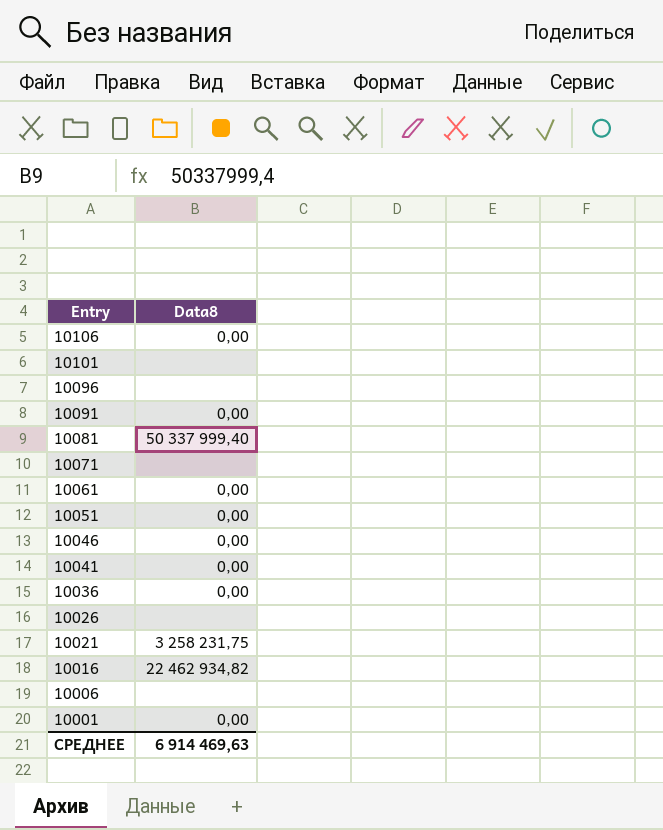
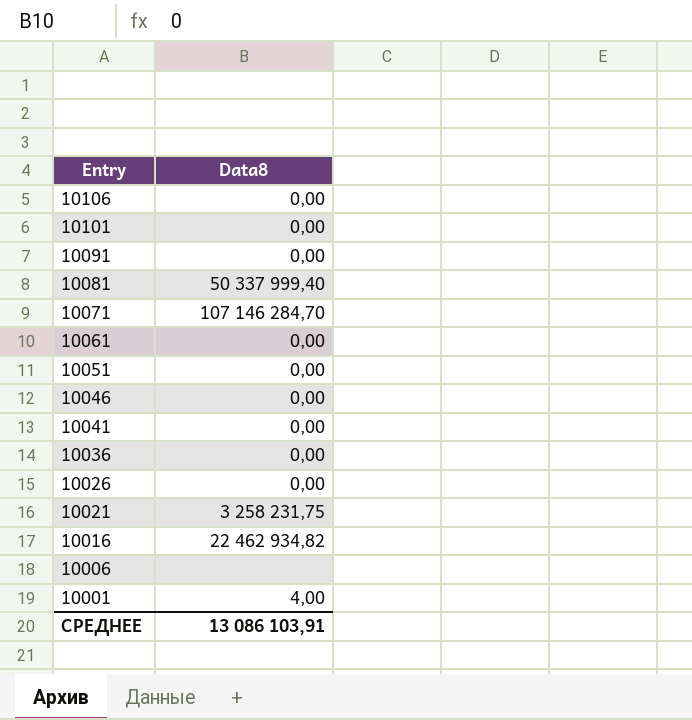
row 10096: none -> none
10101 | Data8: none -> 0,00
10071 | Data8: none -> 107 146 284,70
10026 | Data8: none -> 0,00
10001 | Data8: 0,00 -> 4,00
СРЕДНЕЕ | Data8: 6 914 469,63 -> 13 086 103,91

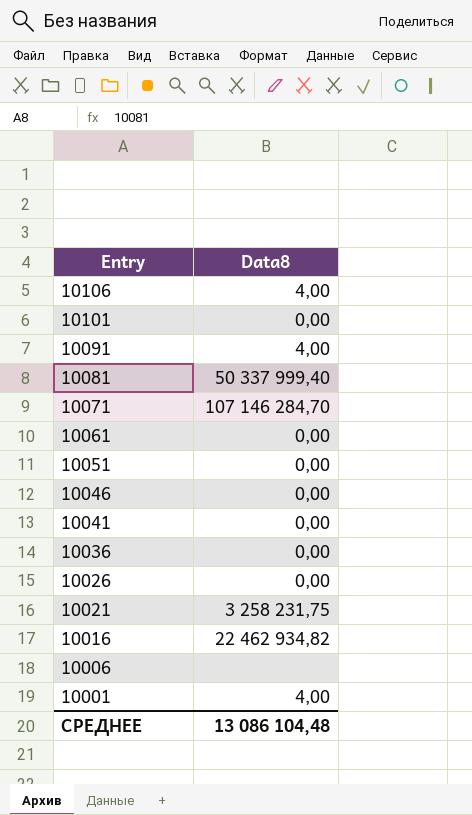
10106 | Data8: 0,00 -> 4,00
10091 | Data8: 0,00 -> 4,00
СРЕДНЕЕ | Data8: 13 086 103,91 -> 13 086 104,48

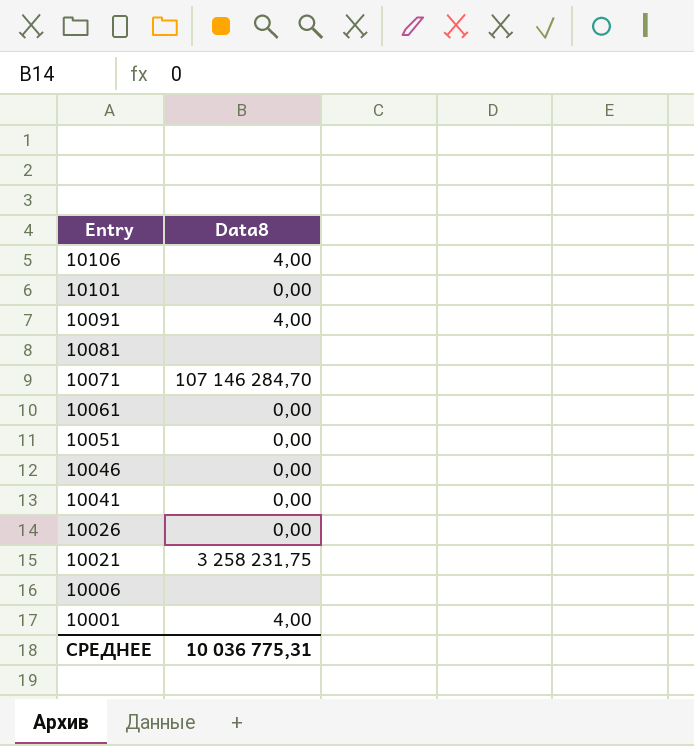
row 10036: 0,00 -> none
row 10016: 22 462 934,82 -> none
10081 | Data8: 50 337 999,40 -> none
СРЕДНЕЕ | Data8: 13 086 104,48 -> 10 036 775,31

